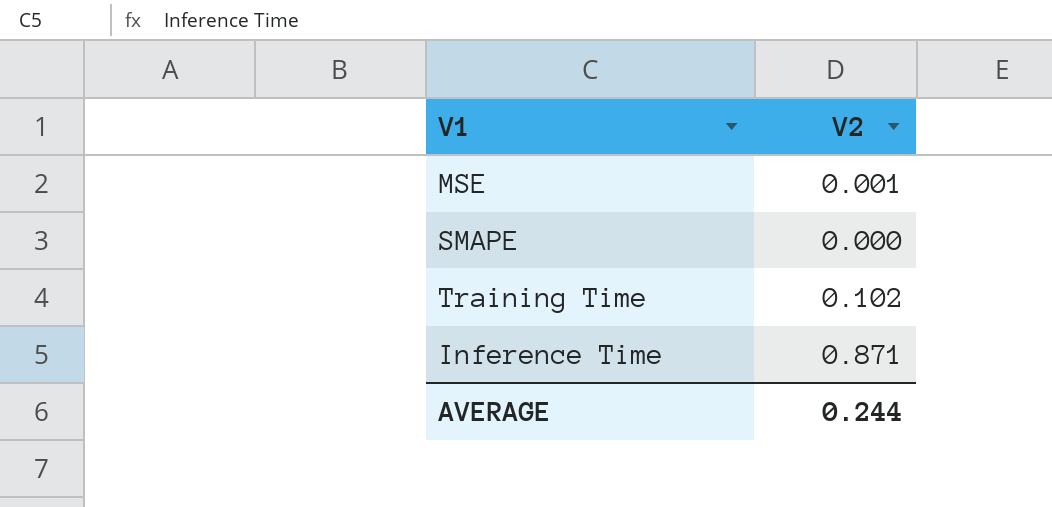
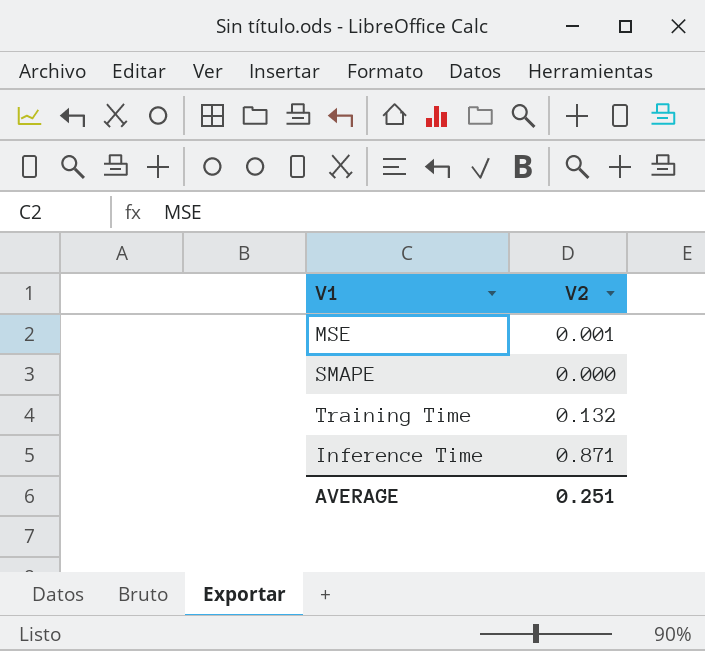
Training Time | V2: 0.102 -> 0.132
AVERAGE | V2: 0.244 -> 0.251

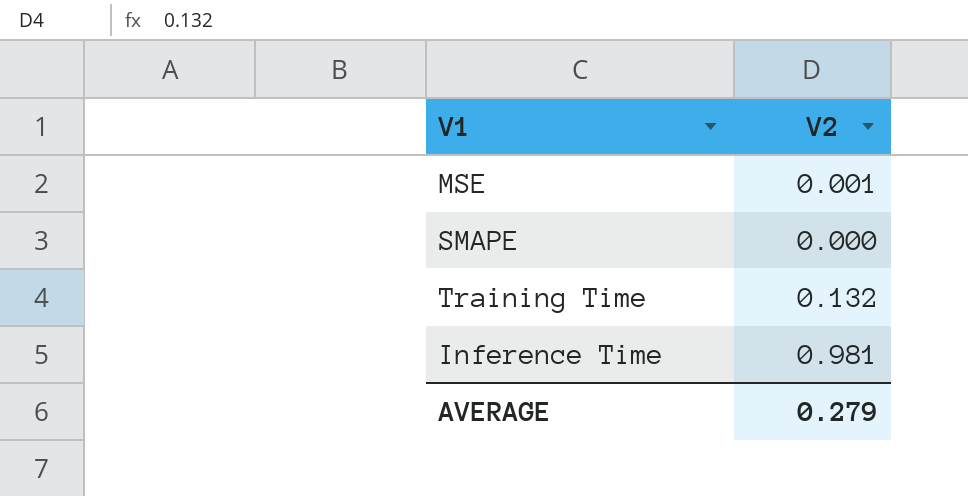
Inference Time | V2: 0.871 -> 0.981
AVERAGE | V2: 0.251 -> 0.279

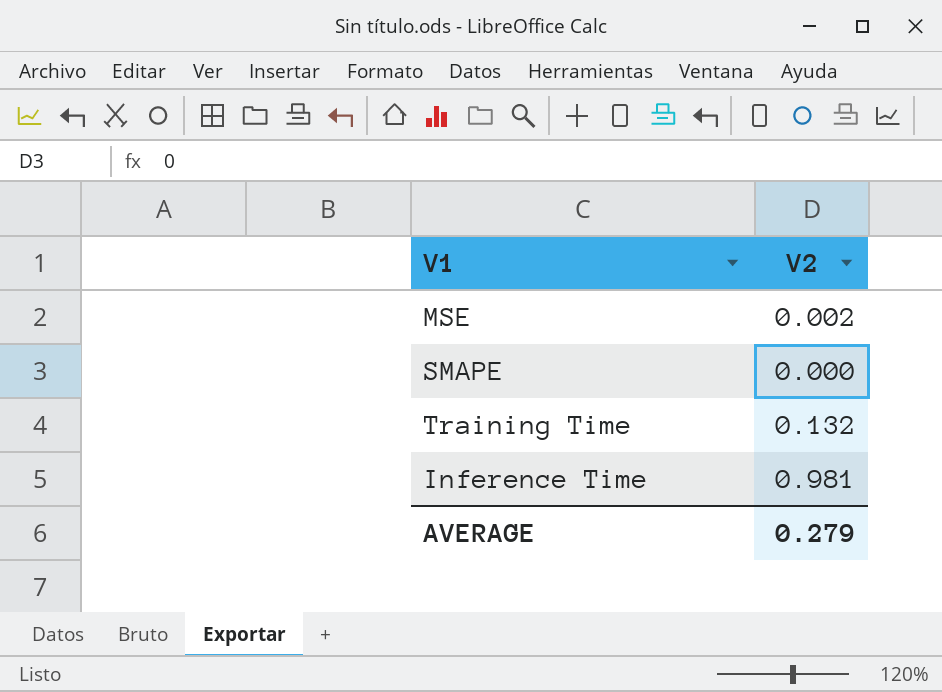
MSE | V2: 0.001 -> 0.002

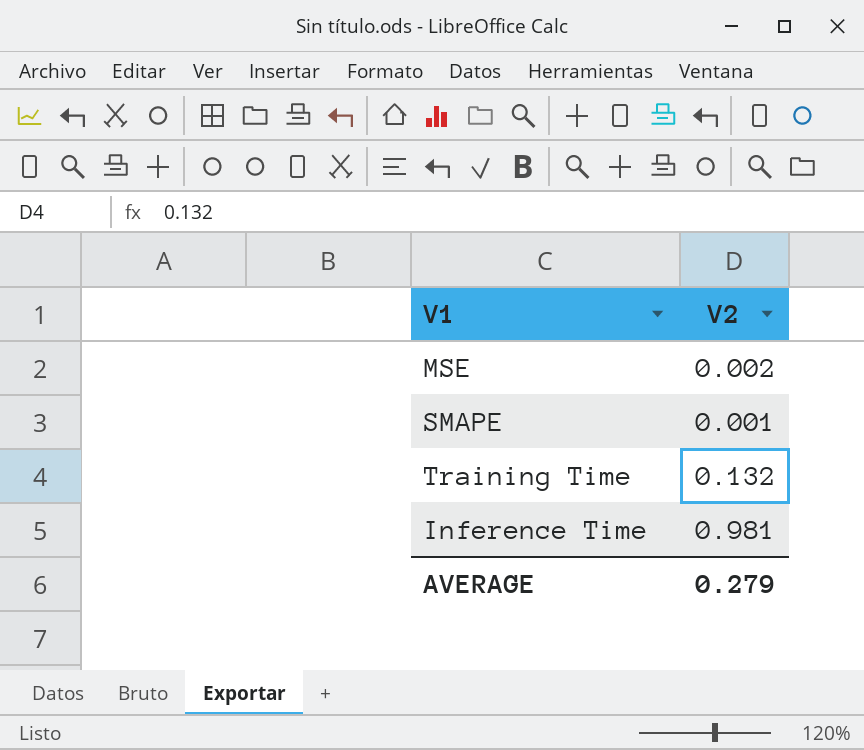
SMAPE | V2: 0.000 -> 0.001

